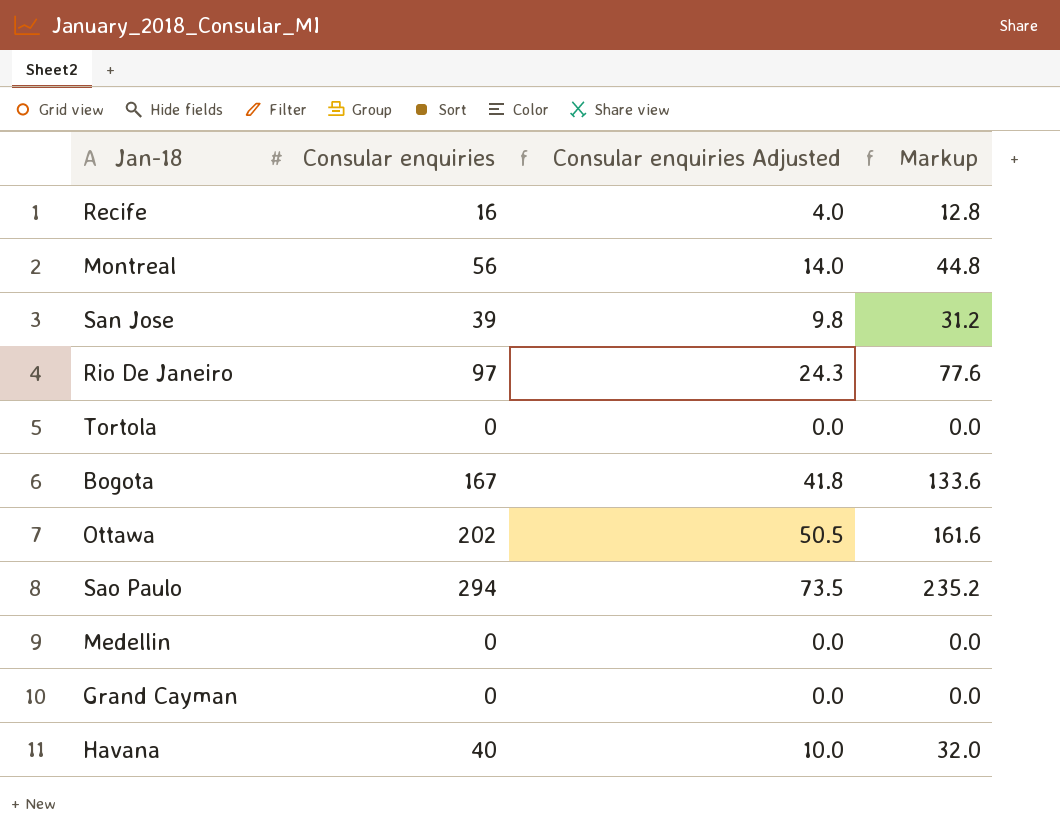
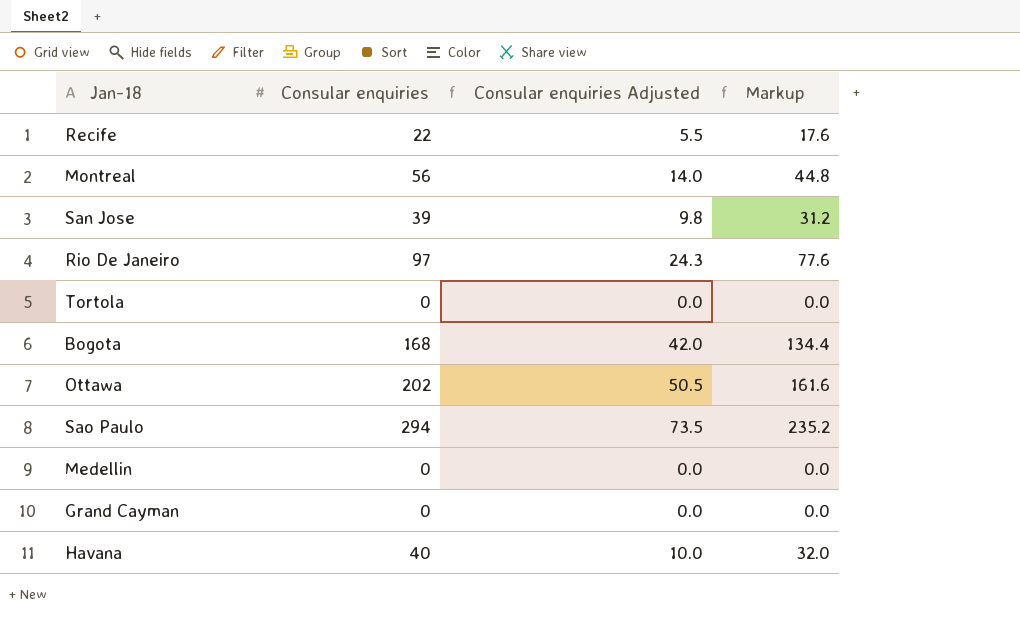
Recife | Consular enquiries: 16 -> 22
Recife | Consular enquiries Adjusted: 4.0 -> 5.5
Recife | Markup: 12.8 -> 17.6
Bogota | Consular enquiries: 167 -> 168
Bogota | Consular enquiries Adjusted: 41.8 -> 42.0
Bogota | Markup: 133.6 -> 134.4

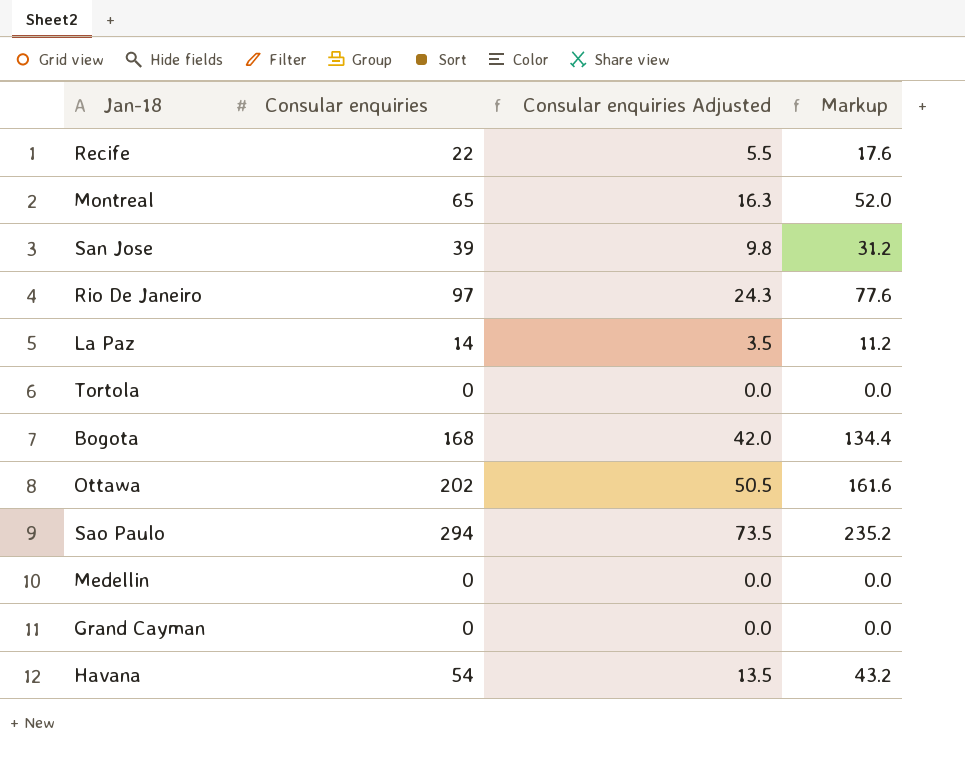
Montreal | Consular enquiries: 56 -> 65
Montreal | Consular enquiries Adjusted: 14.0 -> 16.3
Montreal | Markup: 44.8 -> 52.0
row La Paz: none -> 14 | 3.5 | 11.2
Havana | Consular enquiries: 40 -> 54
Havana | Consular enquiries Adjusted: 10.0 -> 13.5
Havana | Markup: 32.0 -> 43.2

